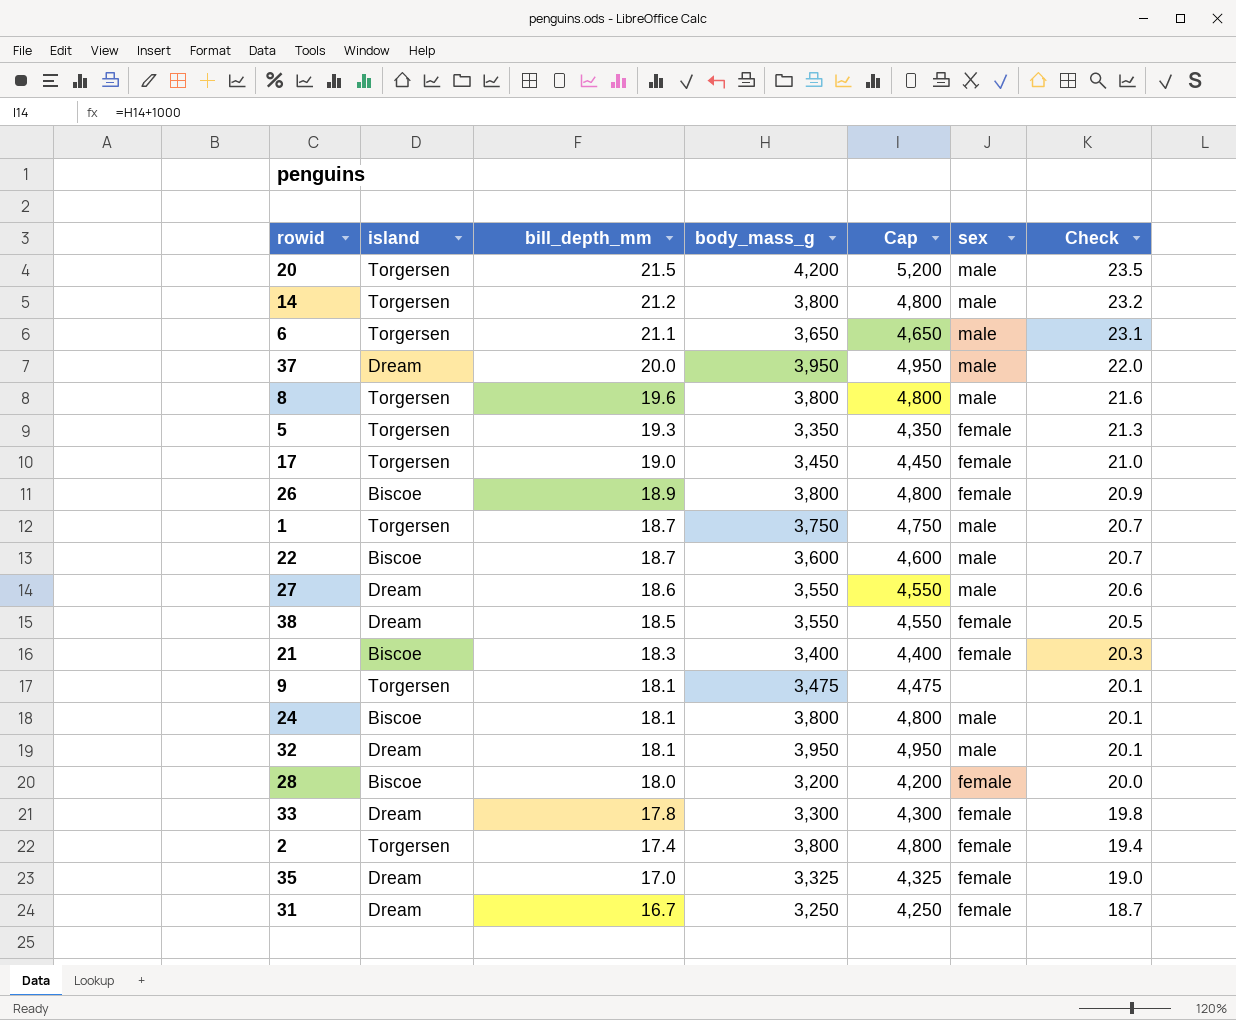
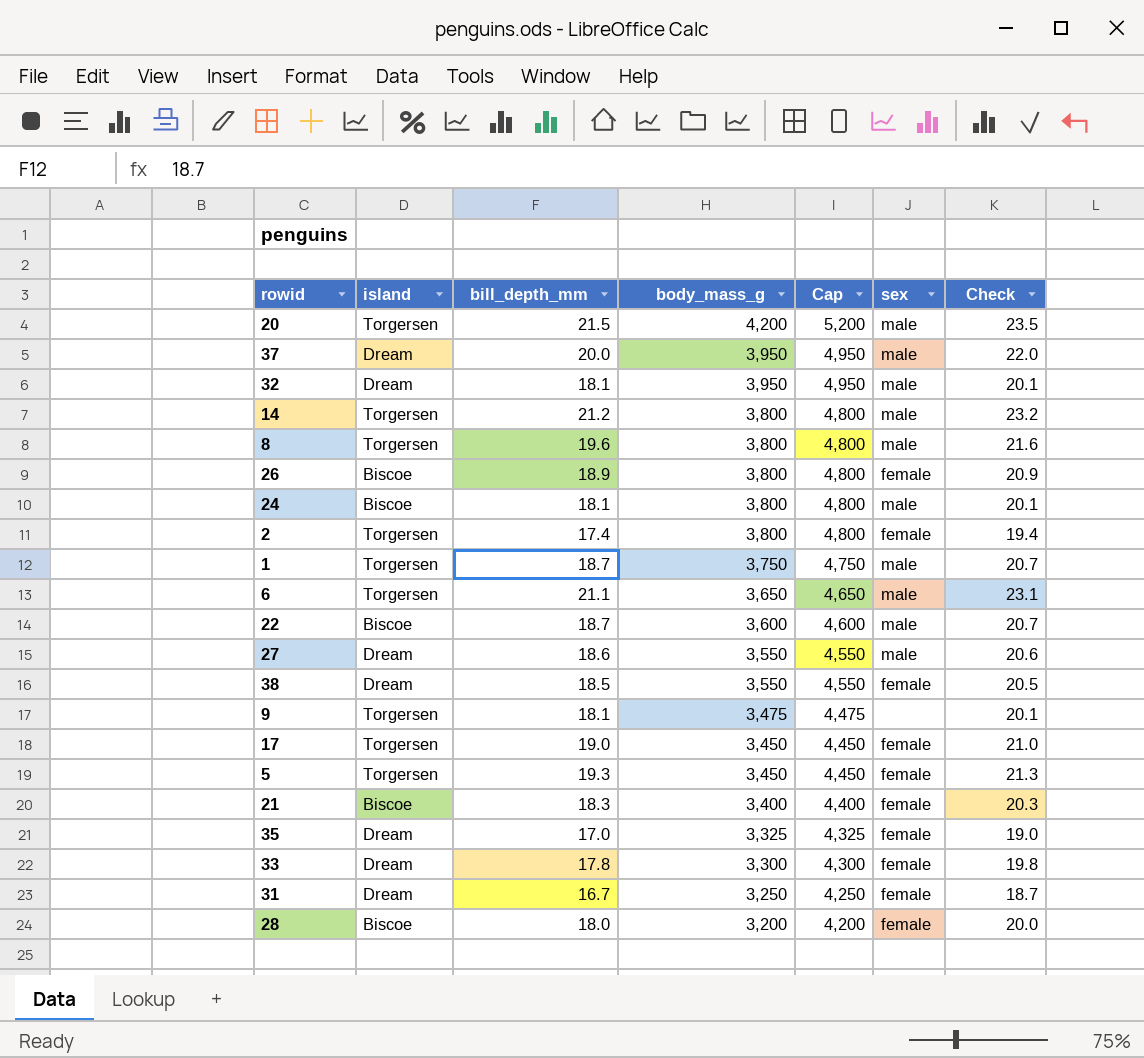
row order: bill_depth_mm descending -> body_mass_g descending
5 | body_mass_g: 3,350 -> 3,450
5 | Cap: 4,350 -> 4,450

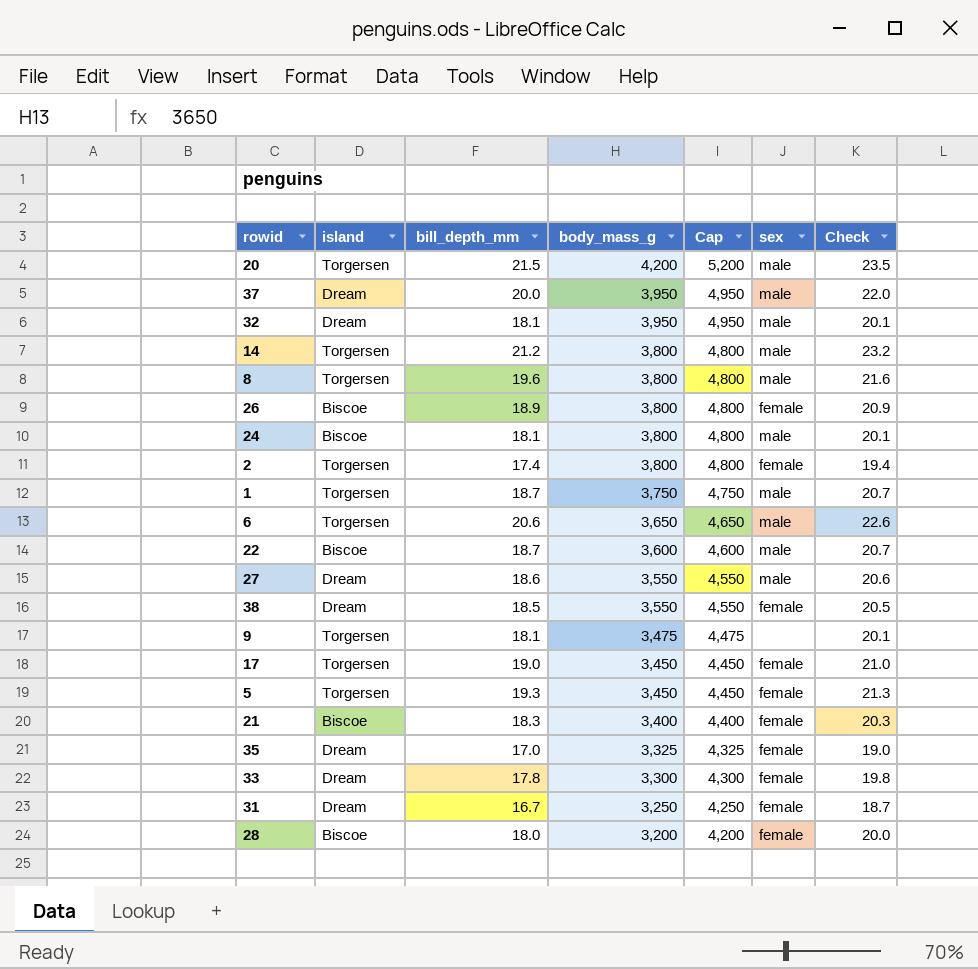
6 | bill_depth_mm: 21.1 -> 20.6
6 | Check: 23.1 -> 22.6

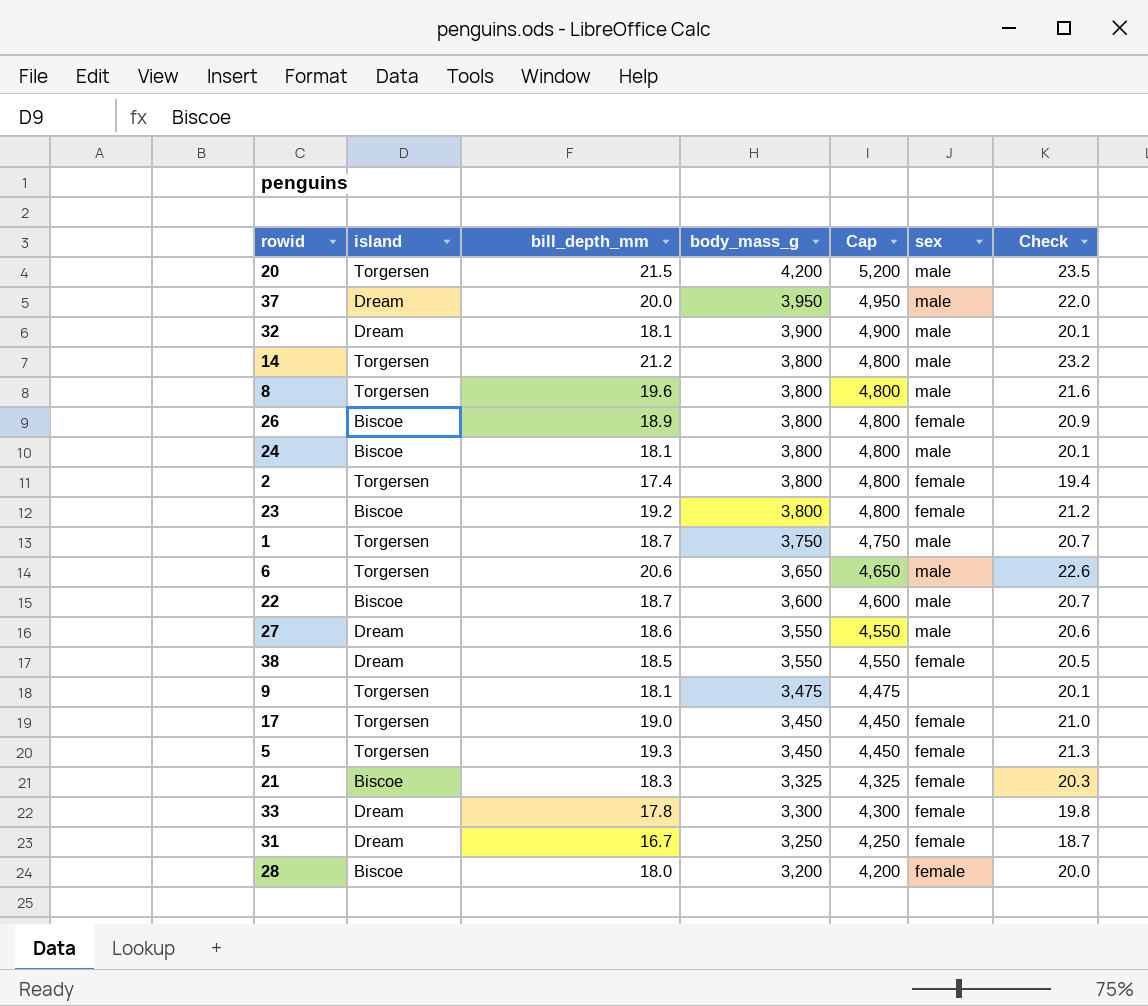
row 35: Dream | 17.0 | 3,325 | 4,325 | female | 19.0 -> none
32 | body_mass_g: 3,950 -> 3,900
32 | Cap: 4,950 -> 4,900
row 23: none -> Biscoe | 19.2 | 3,800 | 4,800 | female | 21.2
21 | body_mass_g: 3,400 -> 3,325
21 | Cap: 4,400 -> 4,325

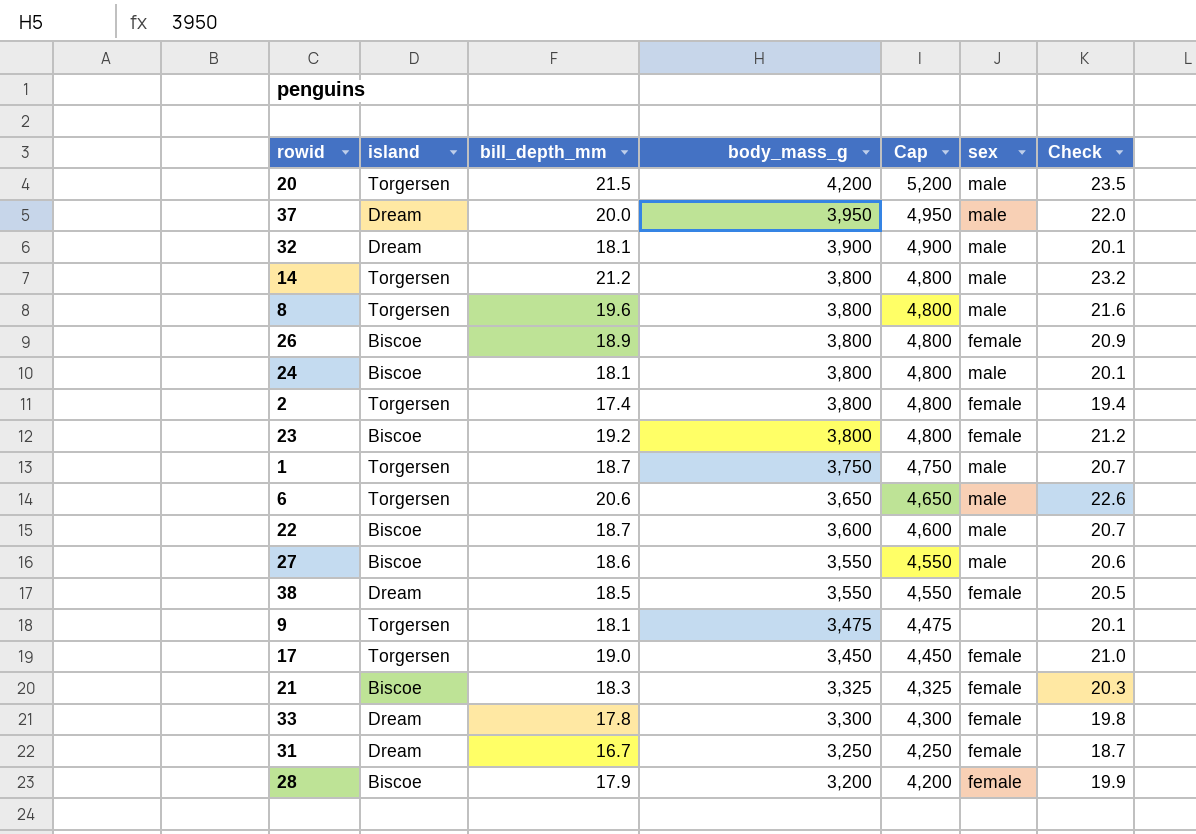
row 5: Torgersen | 19.3 | 3,450 | 4,450 | female | 21.3 -> none
27 | island: Dream -> Biscoe
28 | bill_depth_mm: 18.0 -> 17.9
28 | Check: 20.0 -> 19.9

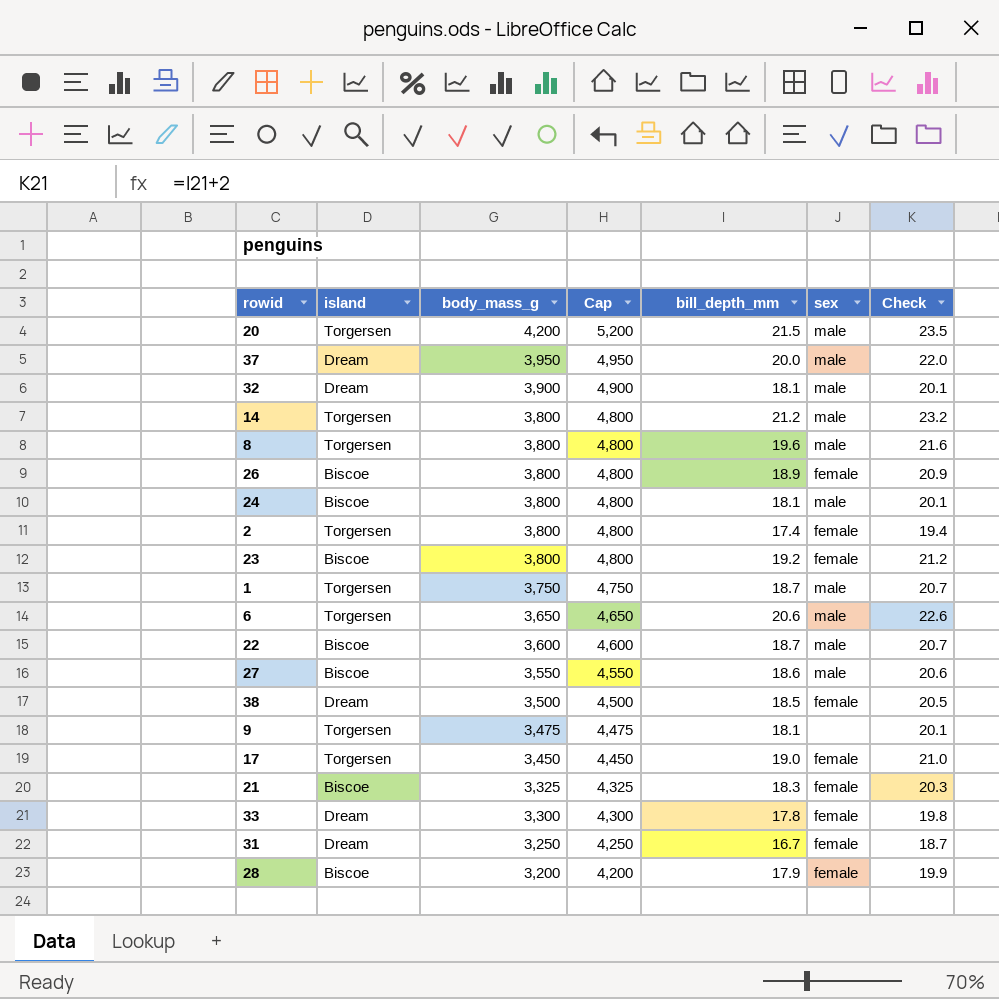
column bill_depth_mm | position: 3 -> 5
38 | body_mass_g: 3,550 -> 3,500
38 | Cap: 4,550 -> 4,500

